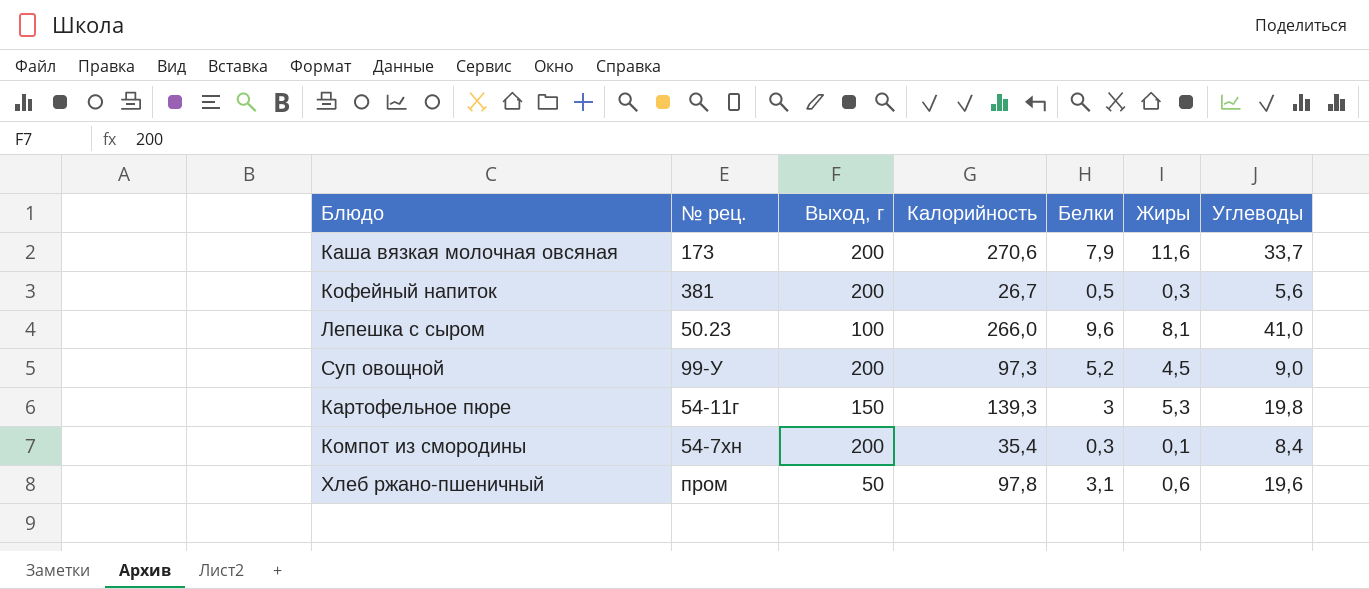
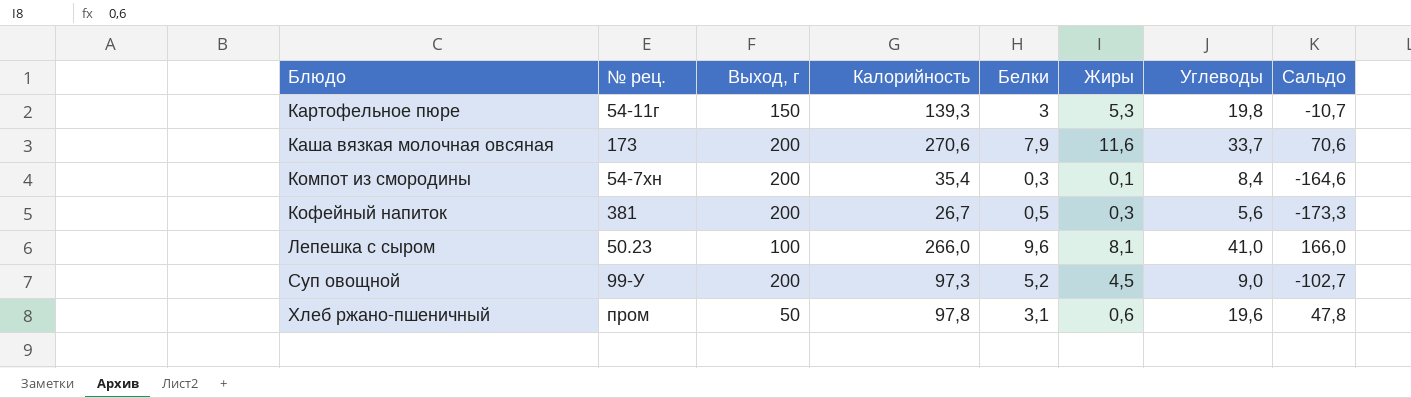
row order: none -> Блюдо ascending
column Сальдо | formula: none -> [Калорийность] - [Выход, г]

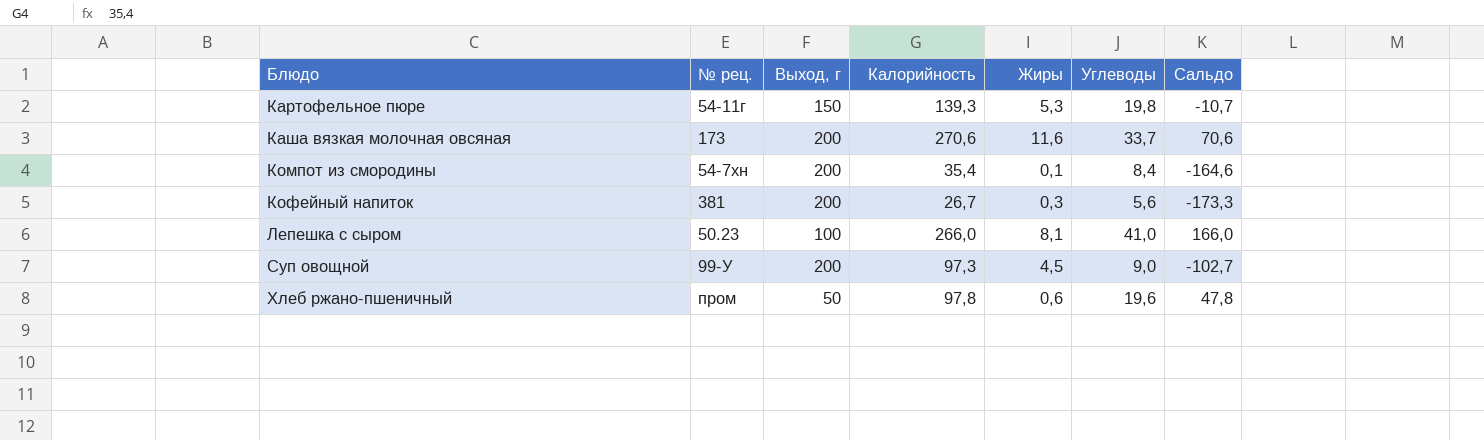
column Белки | position: 5 -> none

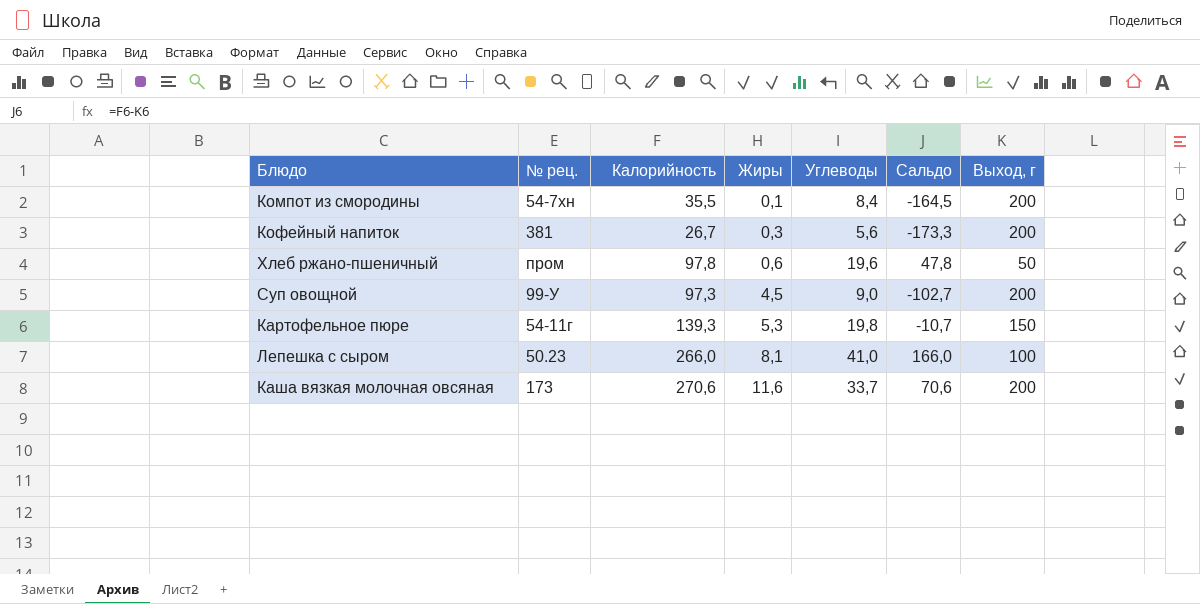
row order: Блюдо ascending -> Жиры ascending
column Выход, г | position: 3 -> 7
Компот из смородины | Калорийность: 35,4 -> 35,5
Компот из смородины | Сальдо: -164,6 -> -164,5

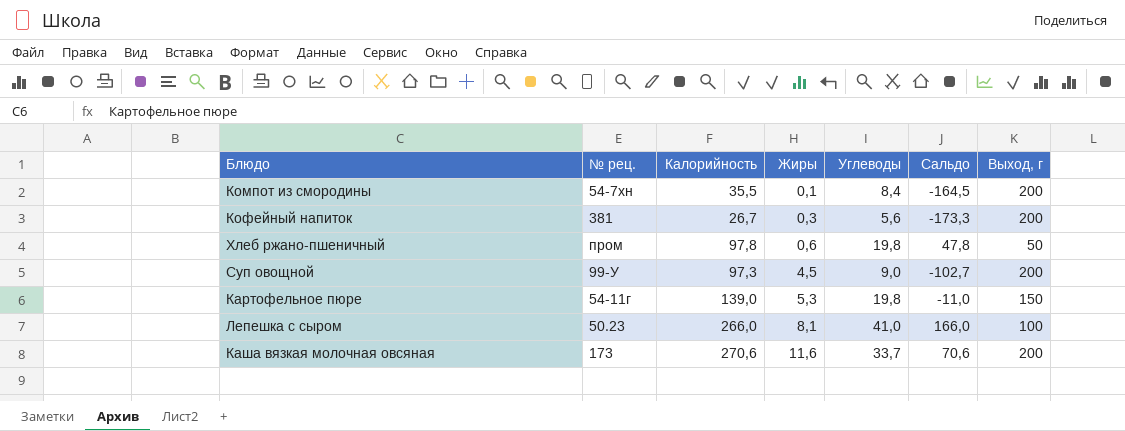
Хлеб ржано-пшеничный | Углеводы: 19,6 -> 19,8
Картофельное пюре | Калорийность: 139,3 -> 139,0
Картофельное пюре | Сальдо: -10,7 -> -11,0

